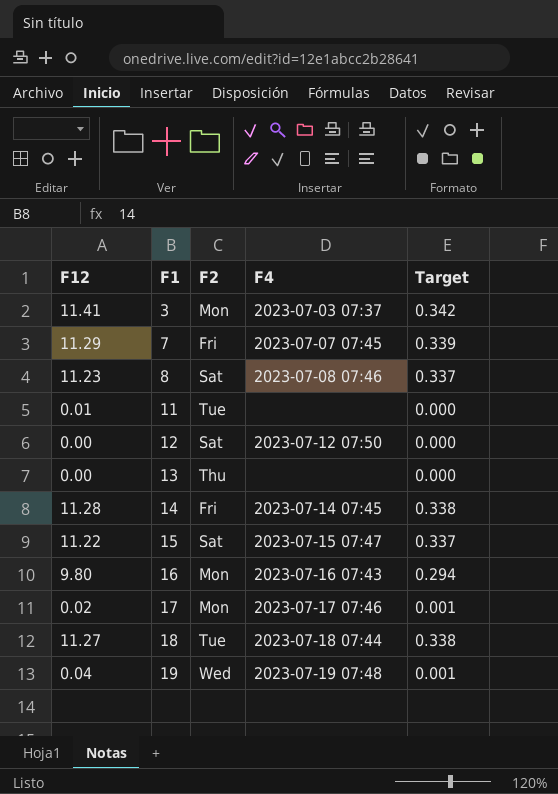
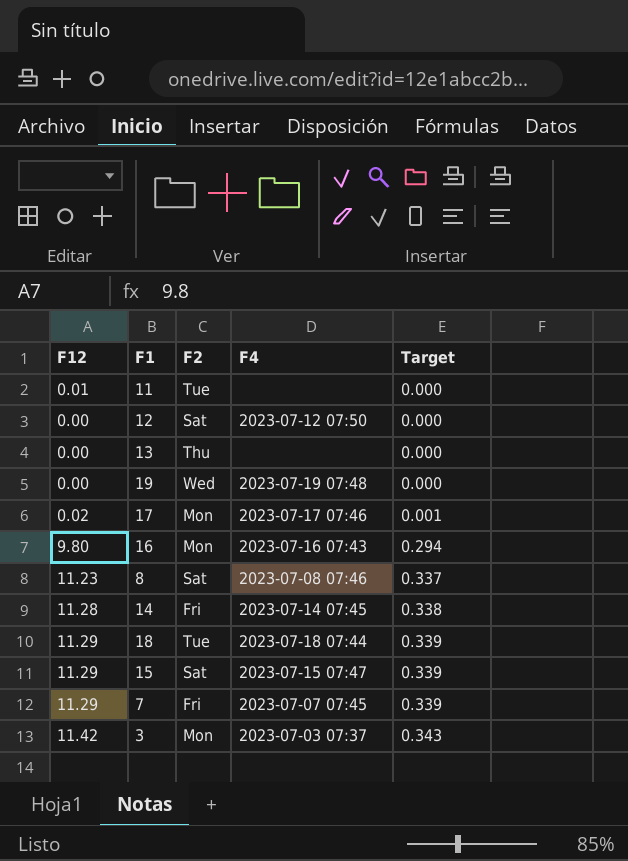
row order: F1 ascending -> Target ascending
19 | F12: 0.04 -> 0.00
19 | Target: 0.001 -> 0.000
18 | F12: 11.27 -> 11.29
18 | Target: 0.338 -> 0.339
15 | F12: 11.22 -> 11.29
15 | Target: 0.337 -> 0.339
3 | F12: 11.41 -> 11.42
3 | Target: 0.342 -> 0.343

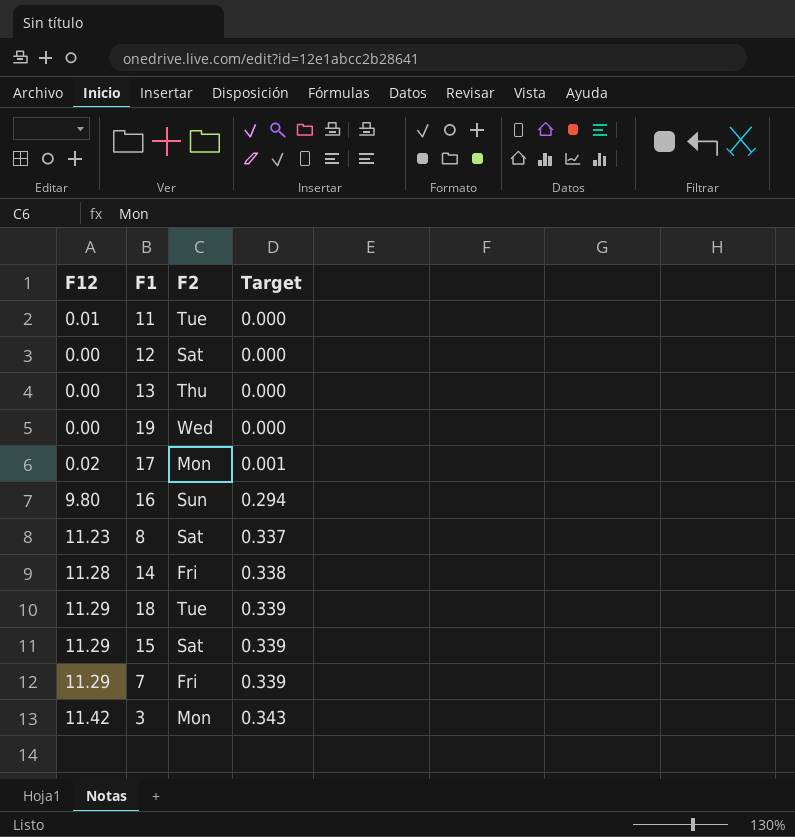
column F4 | position: 4 -> none
16 | F2: Mon -> Sun

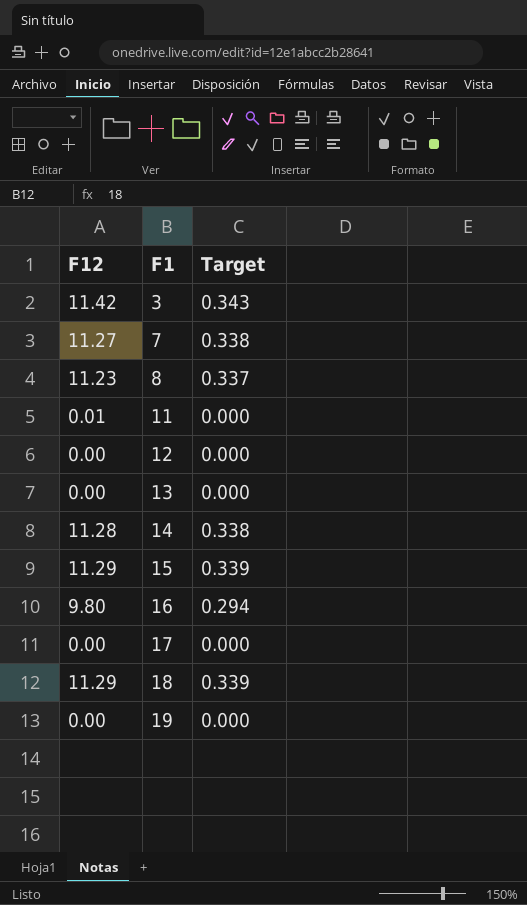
row order: Target ascending -> F1 ascending
column F2 | position: 3 -> none
7 | F12: 11.29 -> 11.27
7 | Target: 0.339 -> 0.338
17 | F12: 0.02 -> 0.00
17 | Target: 0.001 -> 0.000

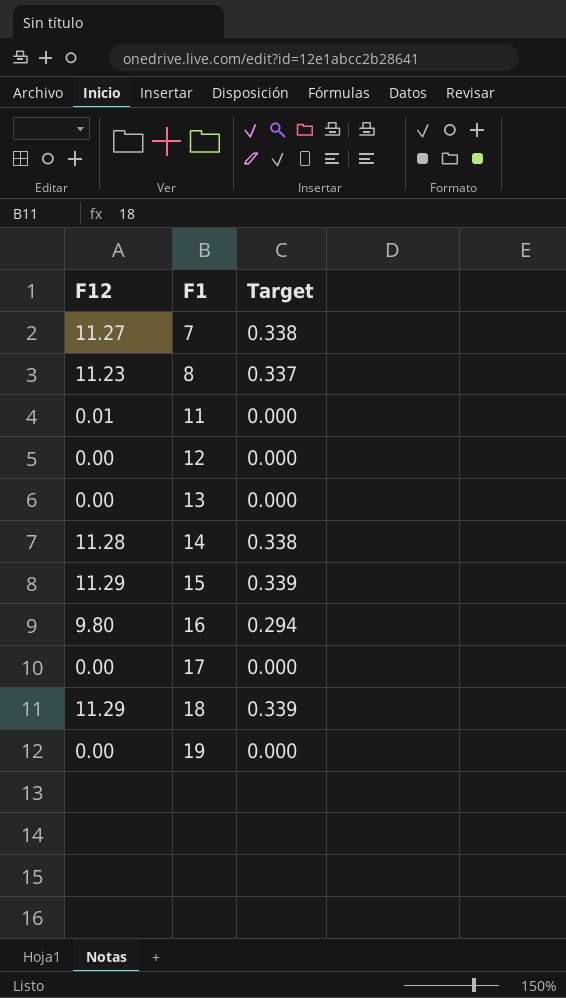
row 3: 11.42 | 0.343 -> none

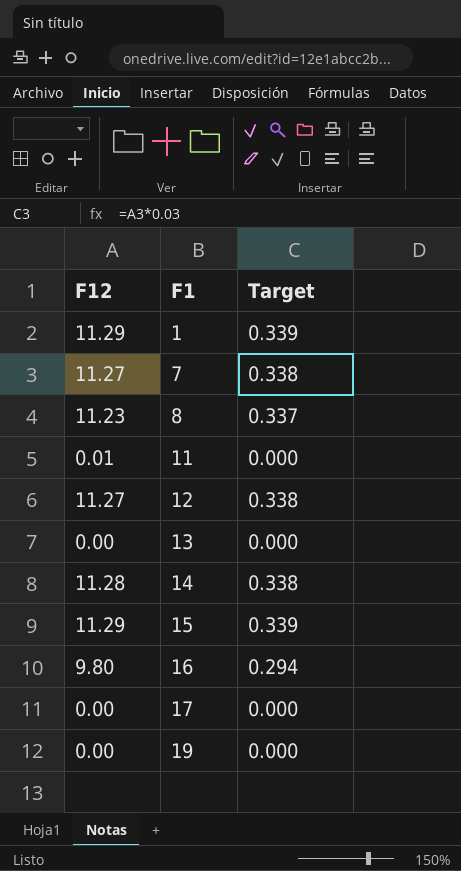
row 18: 11.29 | 0.339 -> none
row 1: none -> 11.29 | 0.339
12 | F12: 0.00 -> 11.27
12 | Target: 0.000 -> 0.338

